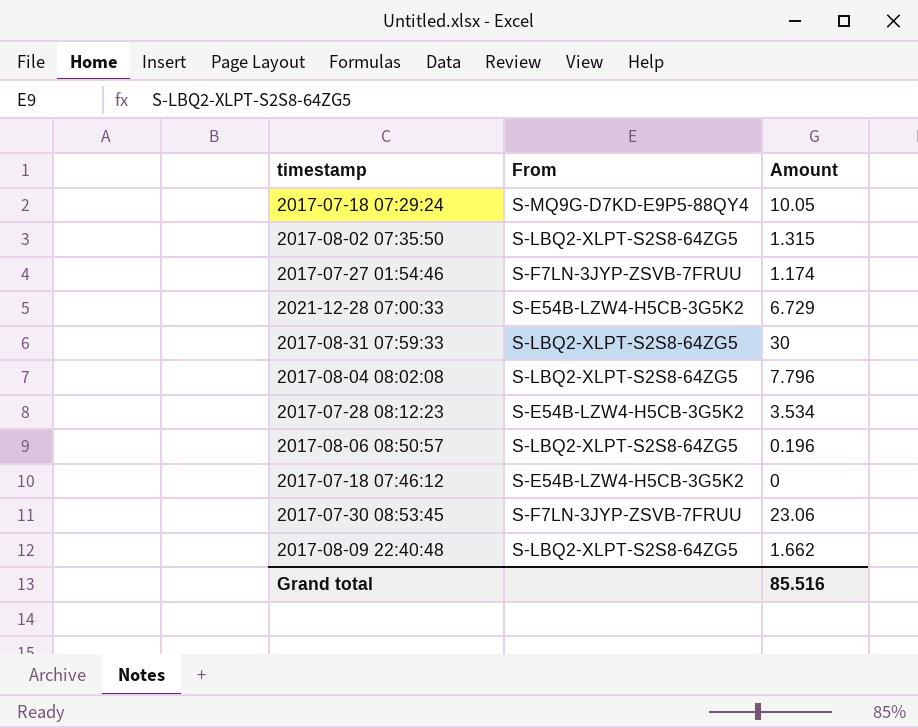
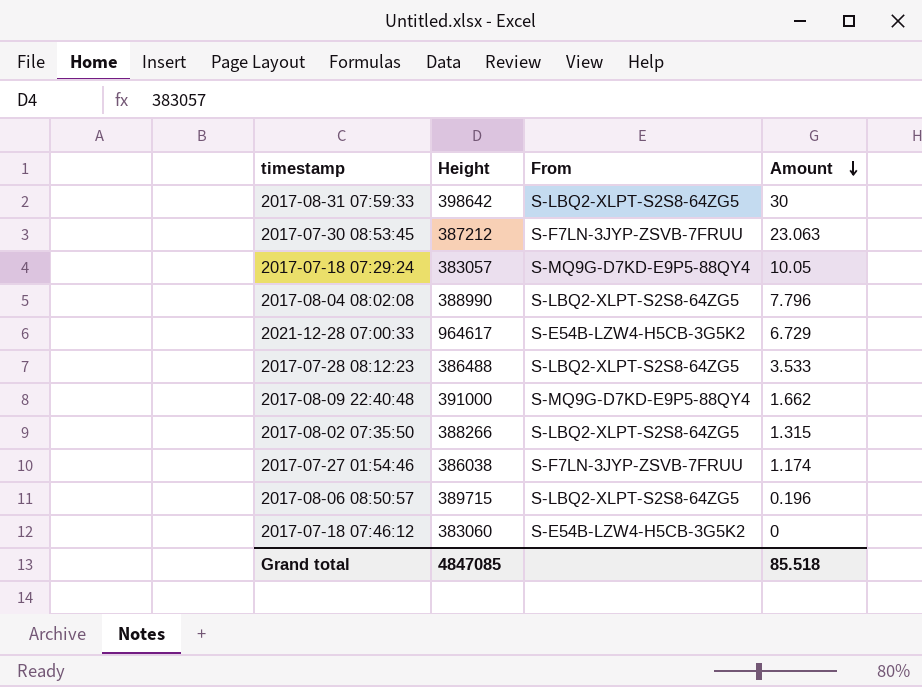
row order: none -> Amount descending
column Height | position: none -> 2
2017-07-30 08:53:45 | Amount: 23.06 -> 23.063
2017-07-28 08:12:23 | From: S-E54B-LZW4-H5CB-3G5K2 -> S-LBQ2-XLPT-S2S8-64ZG5
2017-07-28 08:12:23 | Amount: 3.534 -> 3.533
2017-08-09 22:40:48 | From: S-LBQ2-XLPT-S2S8-64ZG5 -> S-MQ9G-D7KD-E9P5-88QY4
Grand total | Amount: 85.516 -> 85.518

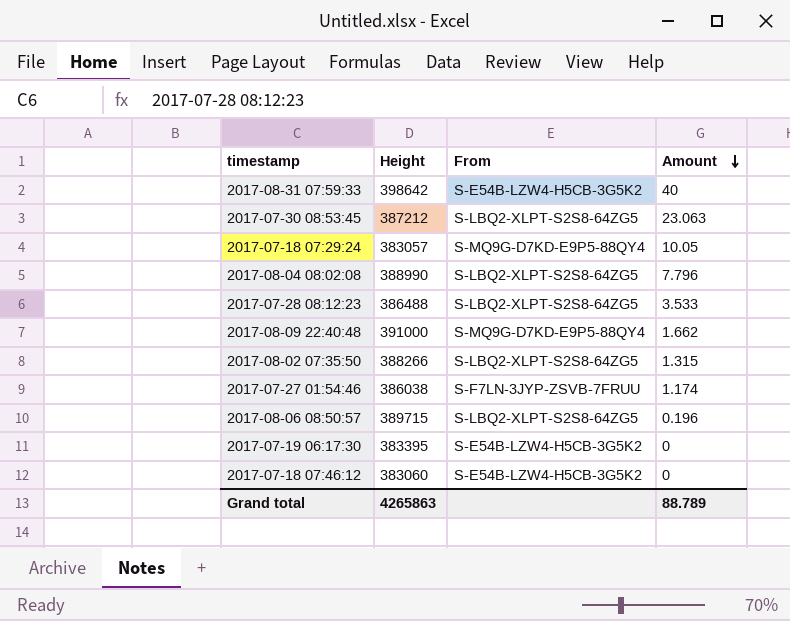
row 2021-12-28 07:00:33: 964617 | S-E54B-LZW4-H5CB-3G5K2 | 6.729 -> none
2017-08-31 07:59:33 | From: S-LBQ2-XLPT-S2S8-64ZG5 -> S-E54B-LZW4-H5CB-3G5K2
2017-08-31 07:59:33 | Amount: 30 -> 40
2017-07-30 08:53:45 | From: S-F7LN-3JYP-ZSVB-7FRUU -> S-LBQ2-XLPT-S2S8-64ZG5
row 2017-07-19 06:17:30: none -> 383395 | S-E54B-LZW4-H5CB-3G5K2 | 0
Grand total | Height: 4847085 -> 4265863
Grand total | Amount: 85.518 -> 88.789

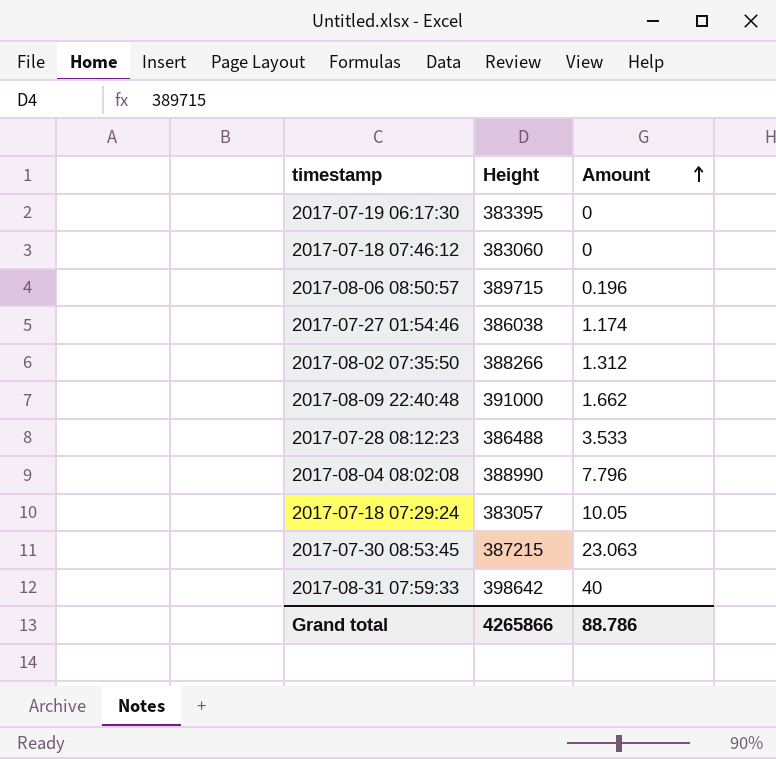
row order: Amount descending -> Amount ascending
column From | position: 3 -> none
2017-08-02 07:35:50 | Amount: 1.315 -> 1.312
2017-07-30 08:53:45 | Height: 387212 -> 387215
Grand total | Height: 4265863 -> 4265866
Grand total | Amount: 88.789 -> 88.786

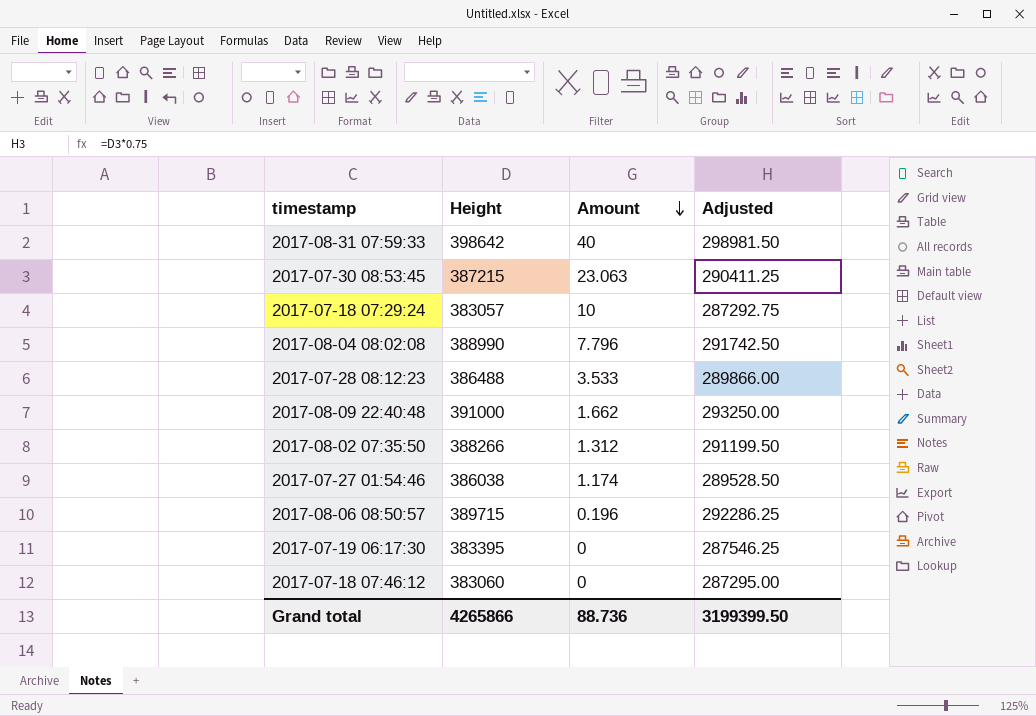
row order: Amount ascending -> Amount descending
column Adjusted | formula: none -> [Height] * 0.75
2017-07-18 07:29:24 | Amount: 10.05 -> 10
Grand total | Amount: 88.786 -> 88.736

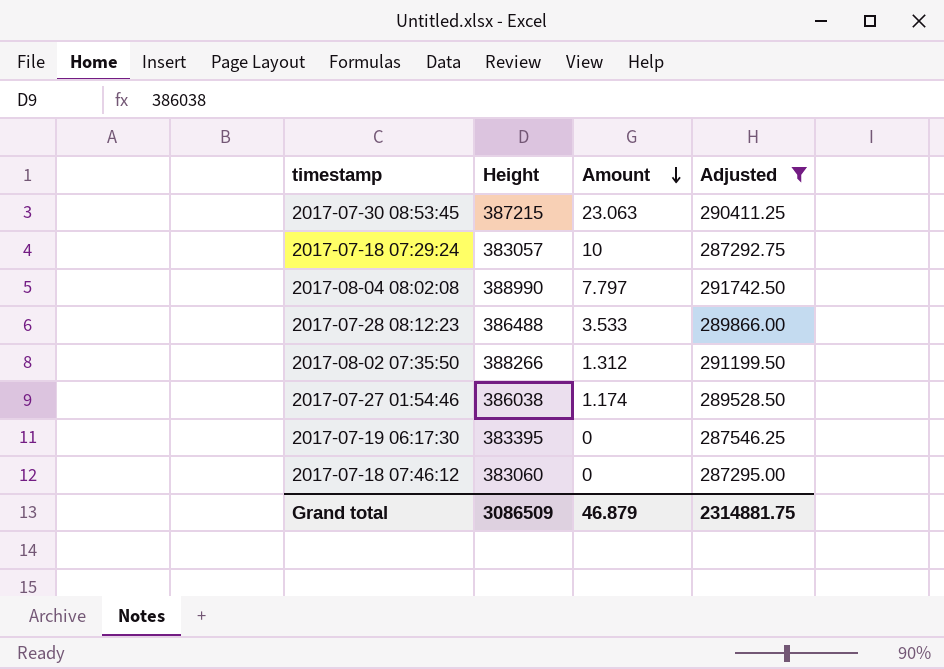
filter: none -> Adjusted <= 291742.50
2017-08-04 08:02:08 | Amount: 7.796 -> 7.797
Grand total | Height: 4265866 -> 3086509
Grand total | Amount: 88.736 -> 46.879
Grand total | Adjusted: 3199399.50 -> 2314881.75

